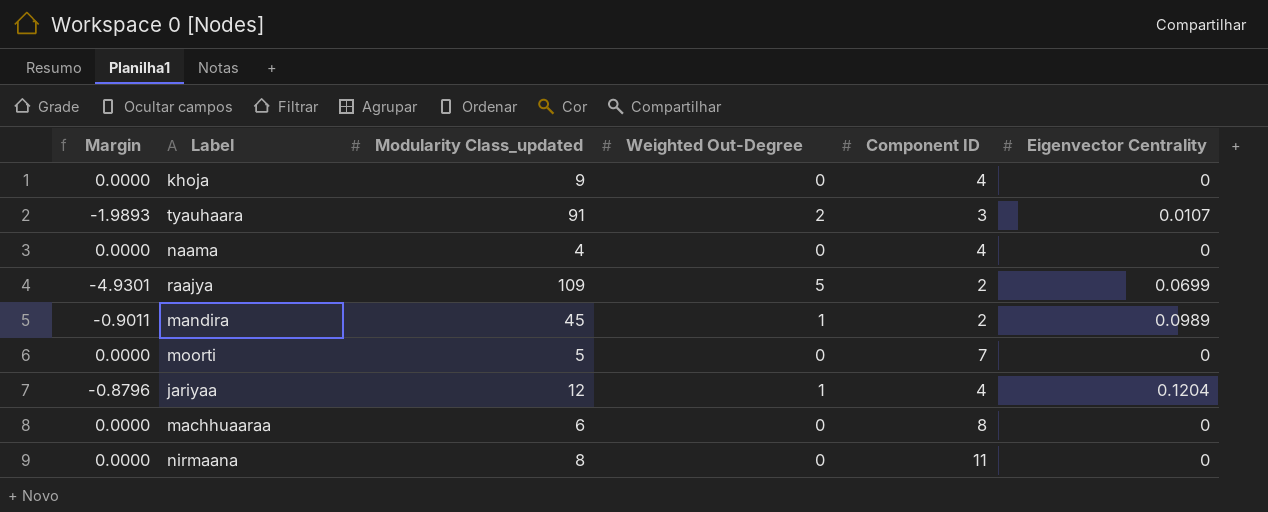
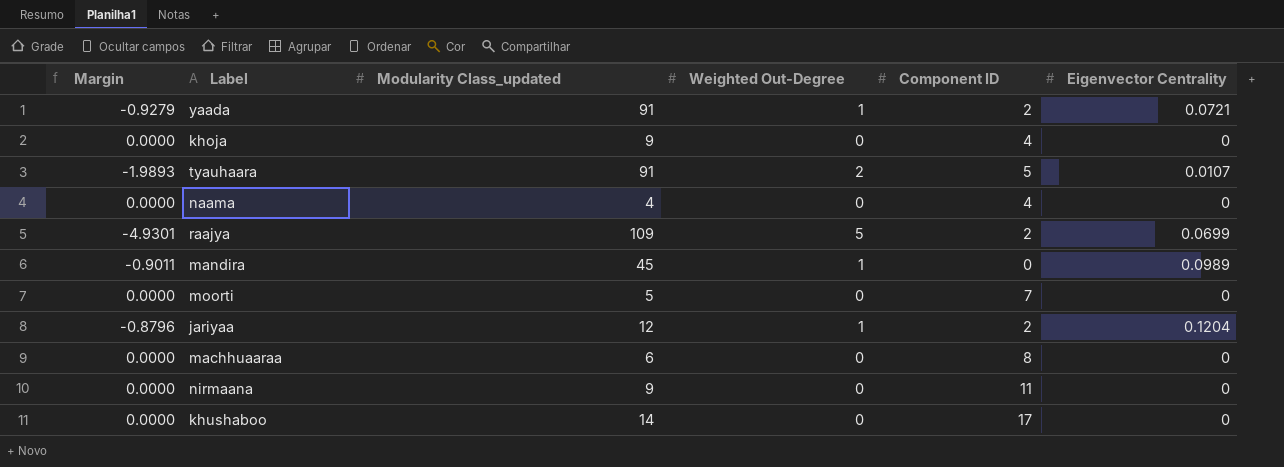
row yaada: none -> -0.9279 | 91 | 1 | 2 | 0.0721
tyauhaara | Component ID: 3 -> 5
mandira | Component ID: 2 -> 0
jariyaa | Component ID: 4 -> 2
nirmaana | Modularity Class_updated: 8 -> 9
row khushaboo: none -> 0.0000 | 14 | 0 | 17 | 0

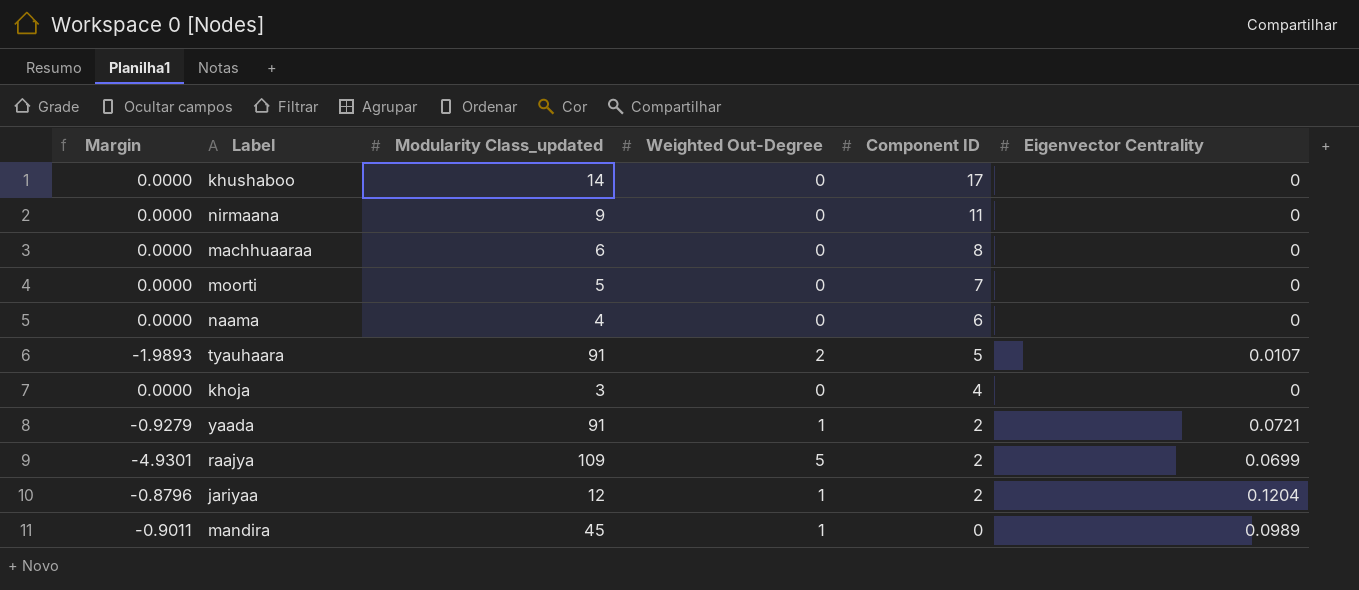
row order: none -> Component ID descending
naama | Component ID: 4 -> 6
khoja | Modularity Class_updated: 9 -> 3

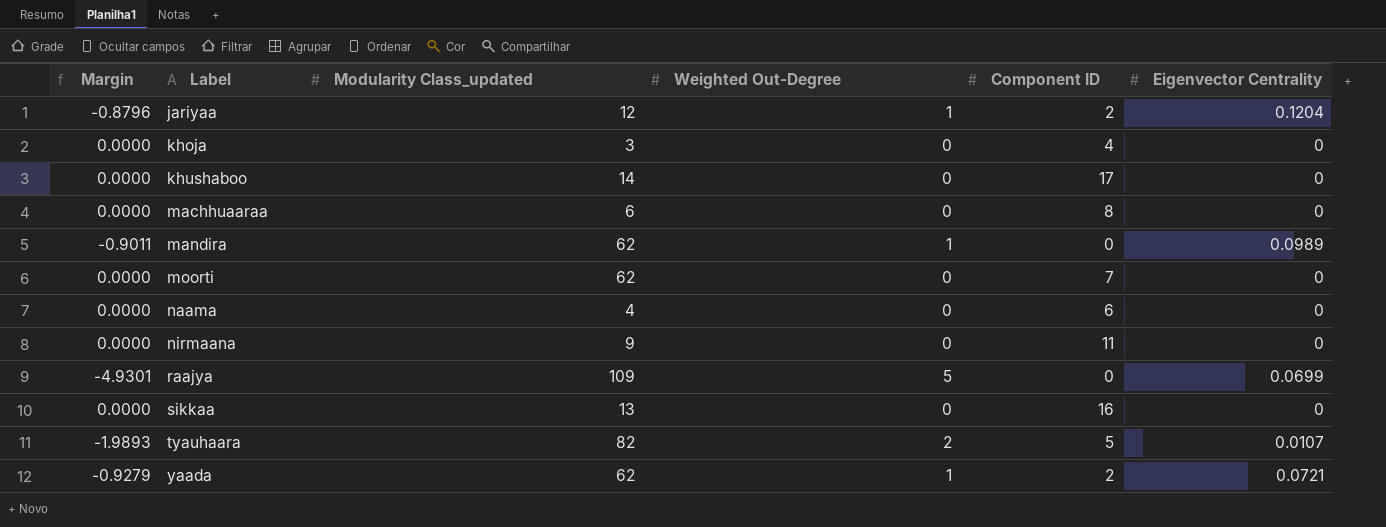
row order: Component ID descending -> Label ascending
mandira | Modularity Class_updated: 45 -> 62
moorti | Modularity Class_updated: 5 -> 62
raajya | Component ID: 2 -> 0
row sikkaa: none -> 0.0000 | 13 | 0 | 16 | 0
tyauhaara | Modularity Class_updated: 91 -> 82
yaada | Modularity Class_updated: 91 -> 62

